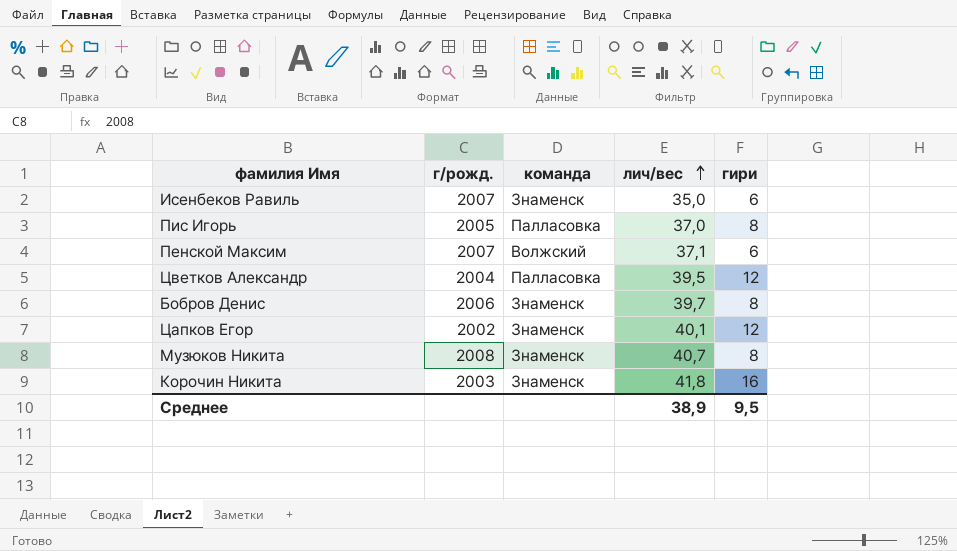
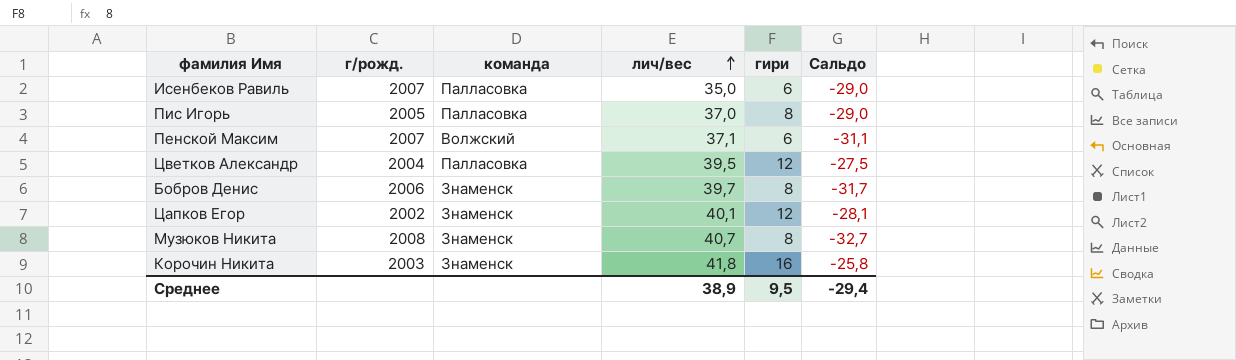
column Сальдо | formula: none -> [гири] - [лич/вес]
Исенбеков Равиль | команда: Знаменск -> Палласовка

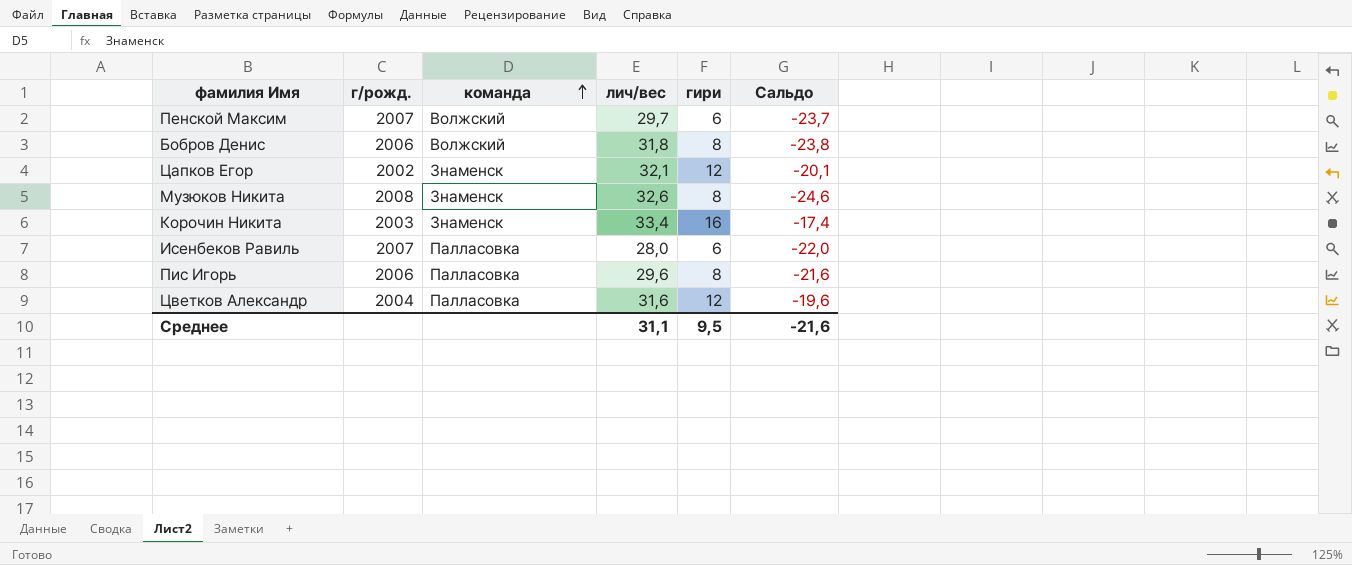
row order: лич/вес ascending -> команда ascending
Пенской Максим | лич/вес: 37,1 -> 29,7
Пенской Максим | Сальдо: -31,1 -> -23,7
Бобров Денис | команда: Знаменск -> Волжский
Бобров Денис | лич/вес: 39,7 -> 31,8
Бобров Денис | Сальдо: -31,7 -> -23,8
Цапков Егор | лич/вес: 40,1 -> 32,1
Цапков Егор | Сальдо: -28,1 -> -20,1
Музюков Никита | лич/вес: 40,7 -> 32,6
Музюков Никита | Сальдо: -32,7 -> -24,6
Корочин Никита | лич/вес: 41,8 -> 33,4
Корочин Никита | Сальдо: -25,8 -> -17,4
Исенбеков Равиль | лич/вес: 35,0 -> 28,0
Исенбеков Равиль | Сальдо: -29,0 -> -22,0
Пис Игорь | г/рожд.: 2005 -> 2006
Пис Игорь | лич/вес: 37,0 -> 29,6
Пис Игорь | Сальдо: -29,0 -> -21,6
Цветков Александр | лич/вес: 39,5 -> 31,6
Цветков Александр | Сальдо: -27,5 -> -19,6
Среднее | лич/вес: 38,9 -> 31,1
Среднее | Сальдо: -29,4 -> -21,6

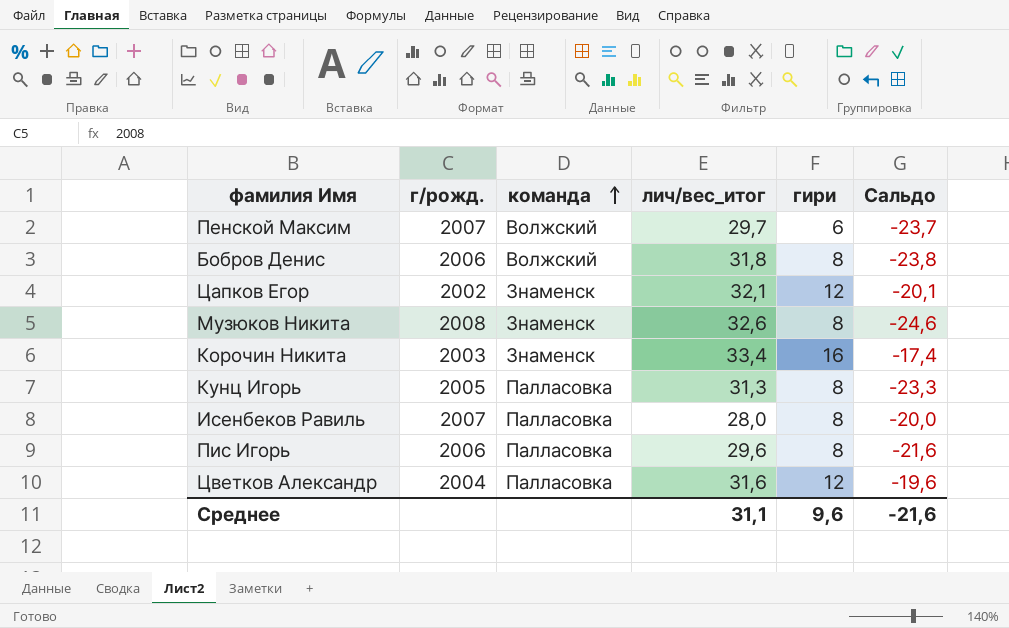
column name: лич/вес -> лич/вес_итог
row Кунц Игорь: none -> 2005 | Палласовка | 31,3 | 8 | -23,3
Исенбеков Равиль | гири: 6 -> 8
Исенбеков Равиль | Сальдо: -22,0 -> -20,0
Среднее | гири: 9,5 -> 9,6

